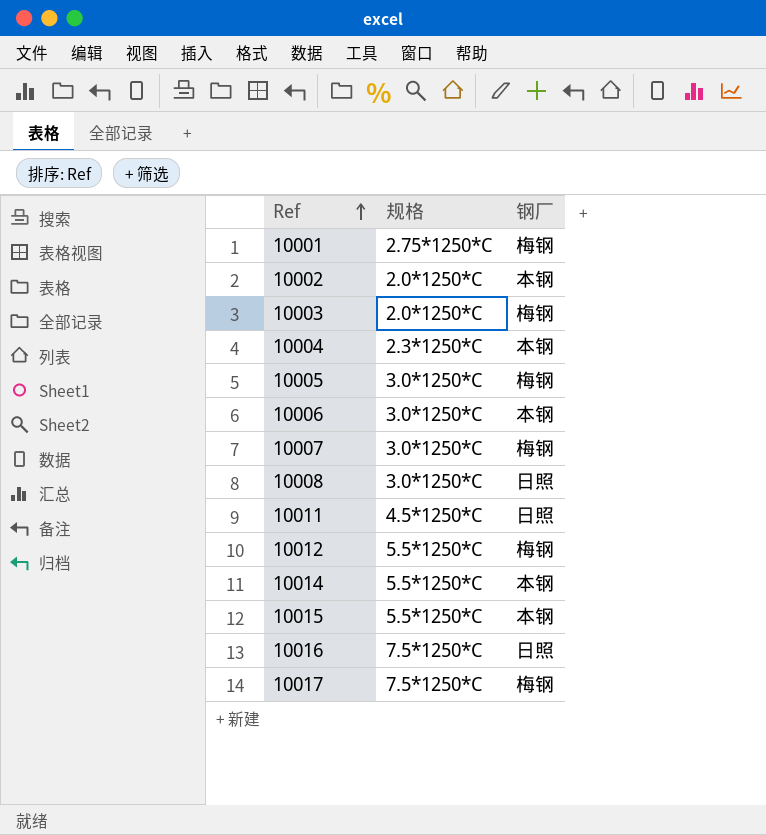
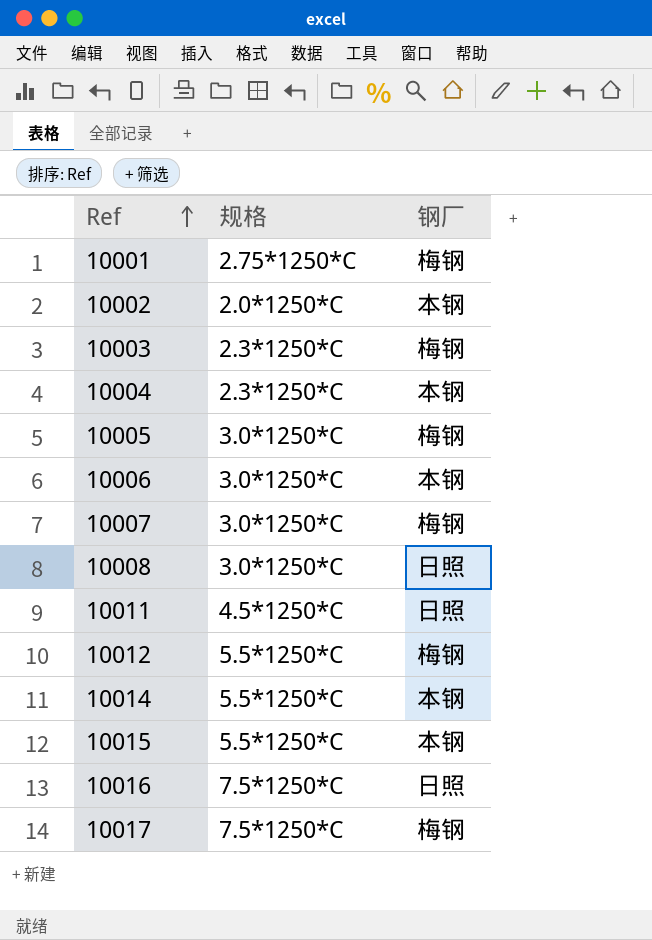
10003 | 规格: 2.0*1250*C -> 2.3*1250*C

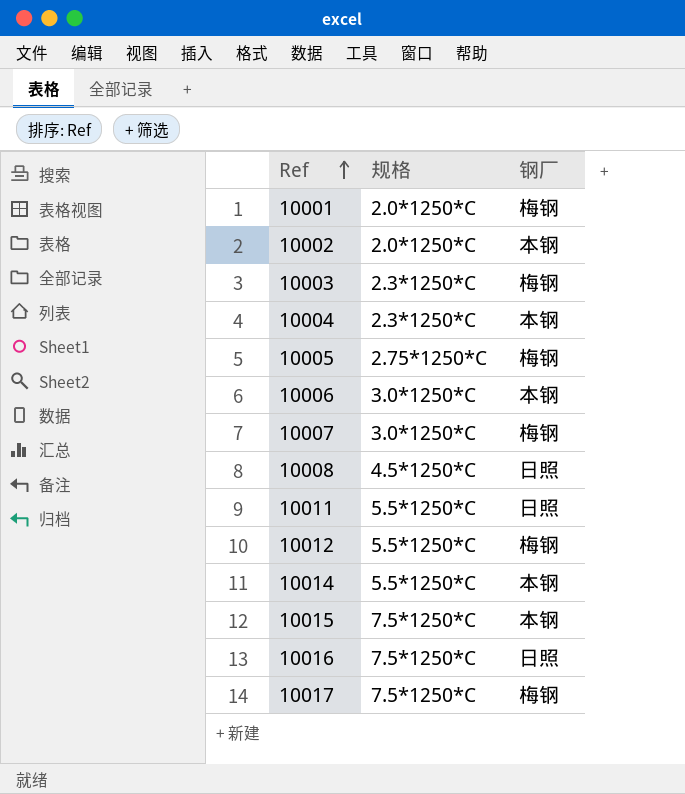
10001 | 规格: 2.75*1250*C -> 2.0*1250*C
10005 | 规格: 3.0*1250*C -> 2.75*1250*C
10008 | 规格: 3.0*1250*C -> 4.5*1250*C
10011 | 规格: 4.5*1250*C -> 5.5*1250*C
10015 | 规格: 5.5*1250*C -> 7.5*1250*C

